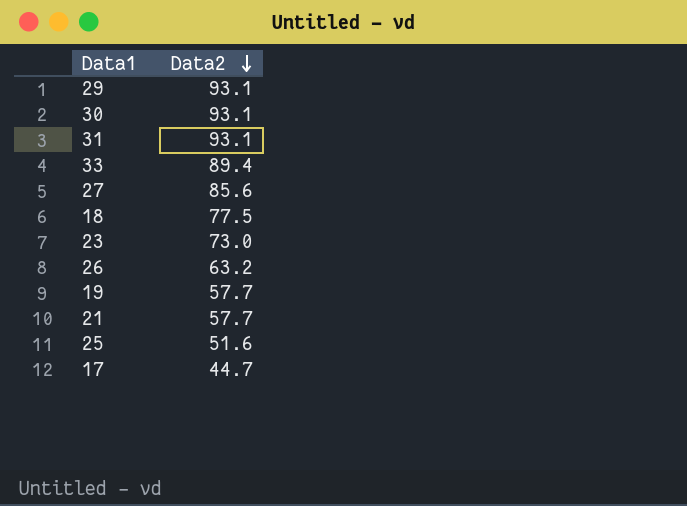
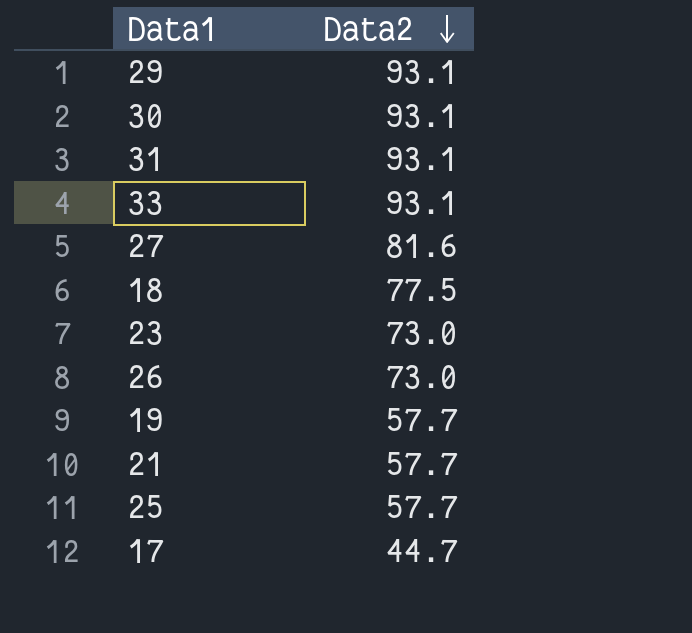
33 | Data2: 89.4 -> 93.1
27 | Data2: 85.6 -> 81.6
26 | Data2: 63.2 -> 73.0
25 | Data2: 51.6 -> 57.7

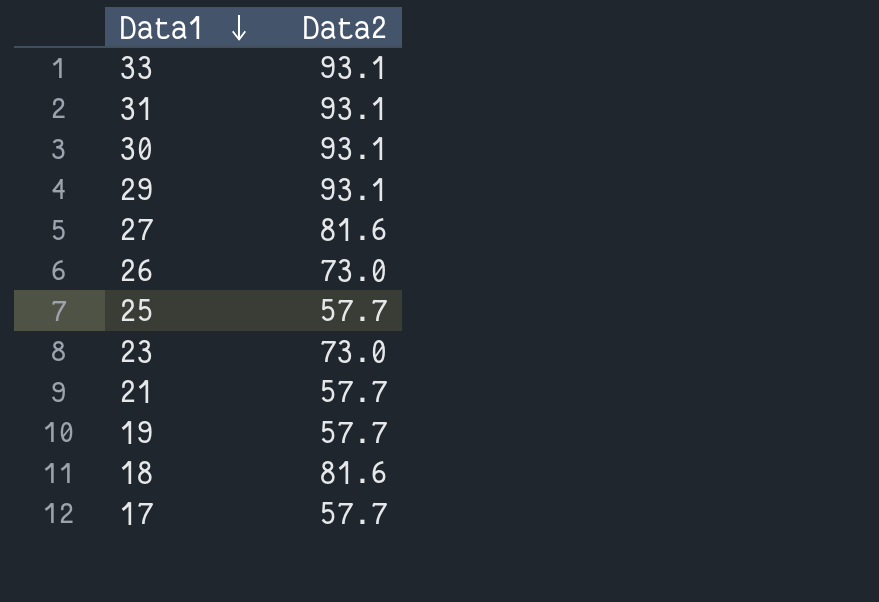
row order: Data2 descending -> Data1 descending
18 | Data2: 77.5 -> 81.6
17 | Data2: 44.7 -> 57.7

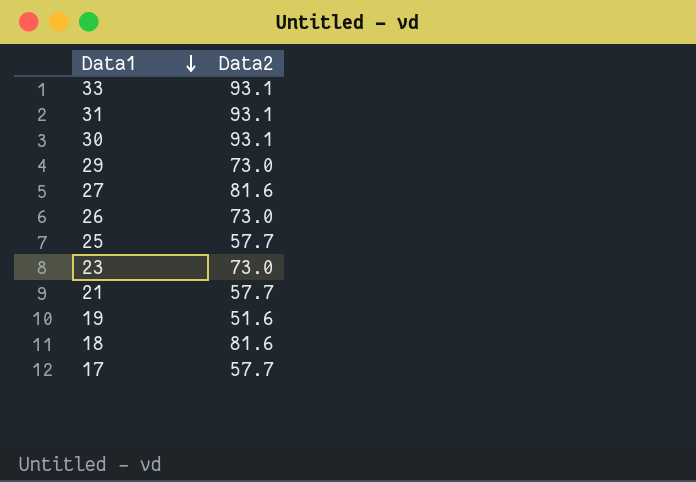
29 | Data2: 93.1 -> 73.0
19 | Data2: 57.7 -> 51.6

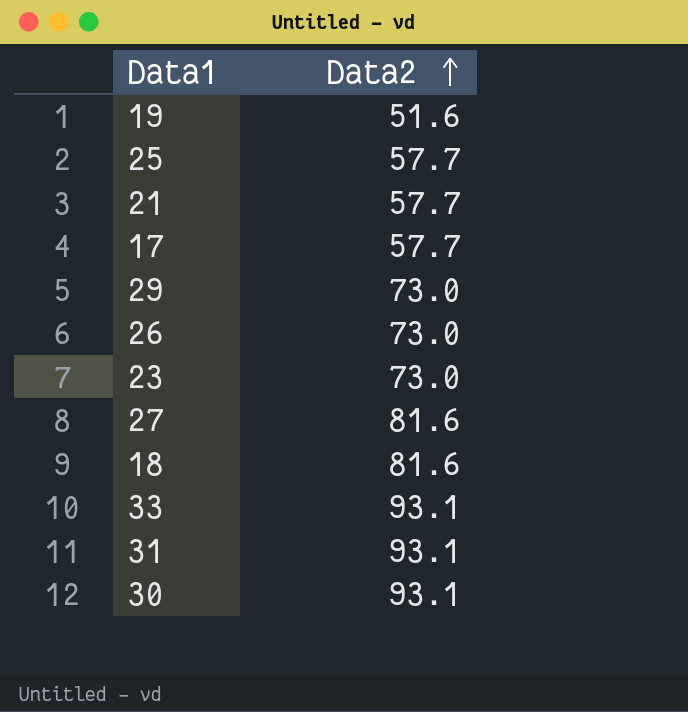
row order: Data1 descending -> Data2 ascending

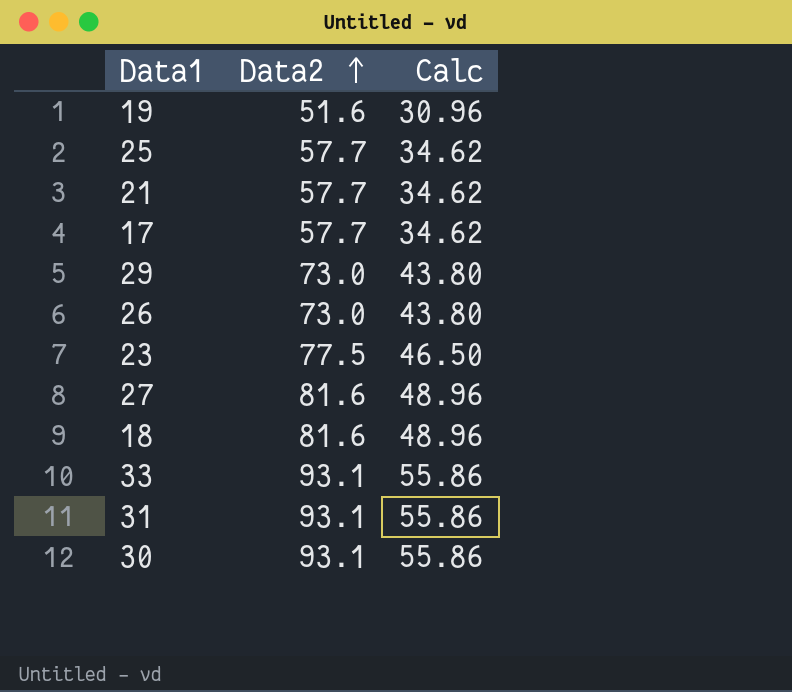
column Calc | formula: none -> [Data2] * 0.6
23 | Data2: 73.0 -> 77.5

